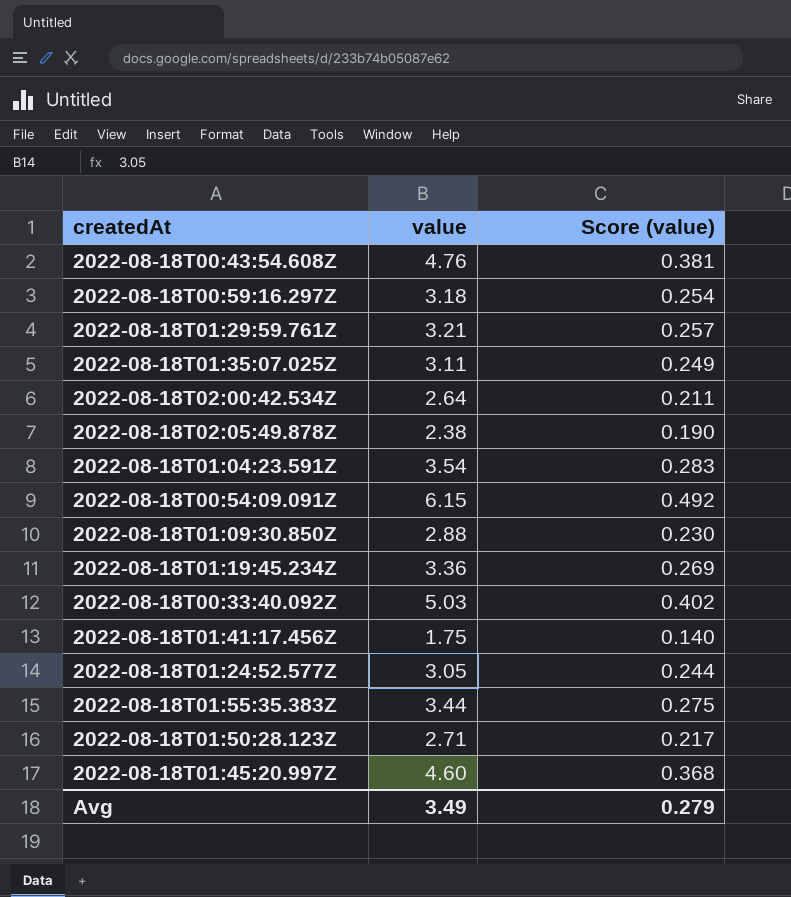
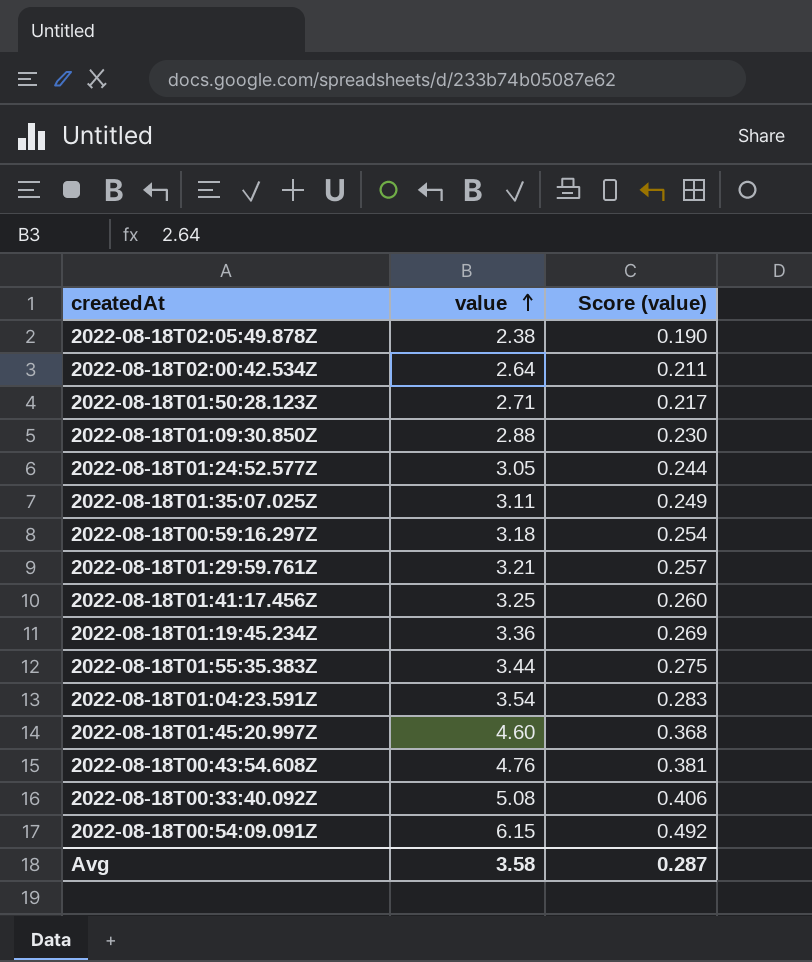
row order: none -> value ascending
2022-08-18T01:41:17.456Z | value: 1.75 -> 3.25
2022-08-18T01:41:17.456Z | Score (value): 0.140 -> 0.260
2022-08-18T00:33:40.092Z | value: 5.03 -> 5.08
2022-08-18T00:33:40.092Z | Score (value): 0.402 -> 0.406
Avg | value: 3.49 -> 3.58
Avg | Score (value): 0.279 -> 0.287

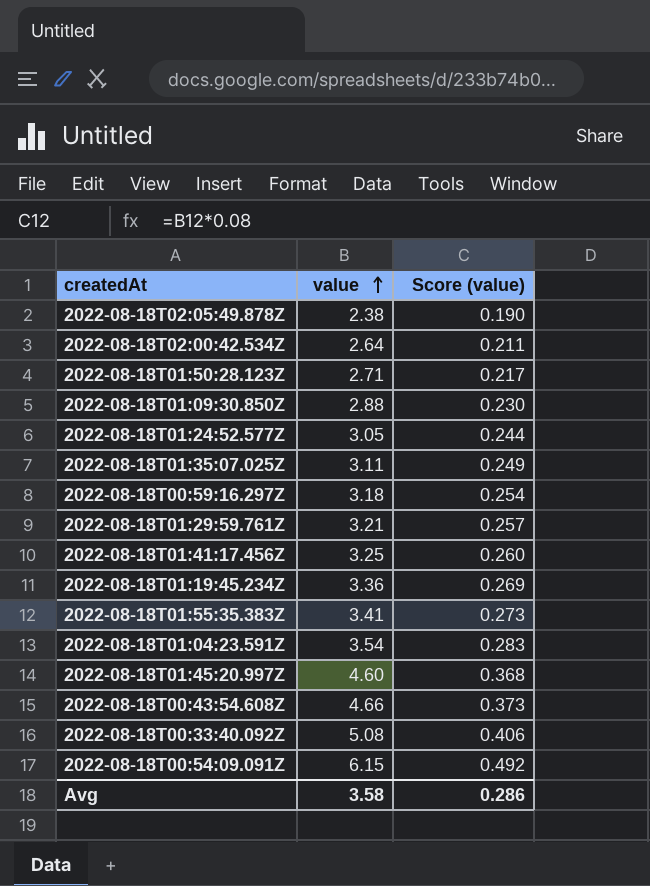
2022-08-18T01:55:35.383Z | value: 3.44 -> 3.41
2022-08-18T01:55:35.383Z | Score (value): 0.275 -> 0.273
2022-08-18T00:43:54.608Z | value: 4.76 -> 4.66
2022-08-18T00:43:54.608Z | Score (value): 0.381 -> 0.373
Avg | Score (value): 0.287 -> 0.286

